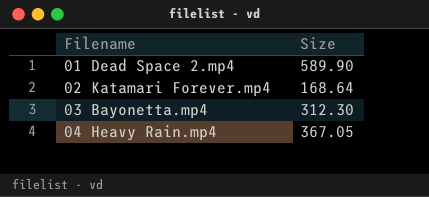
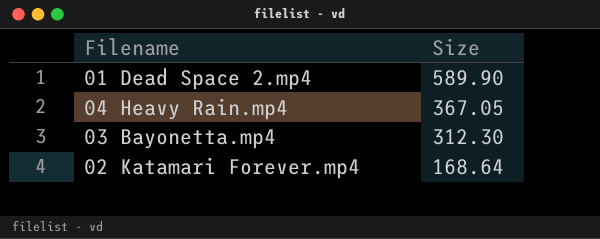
row order: Filename ascending -> Size descending

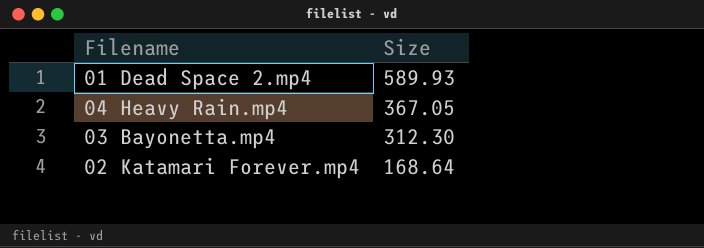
01 Dead Space 2.mp4 | Size: 589.90 -> 589.93

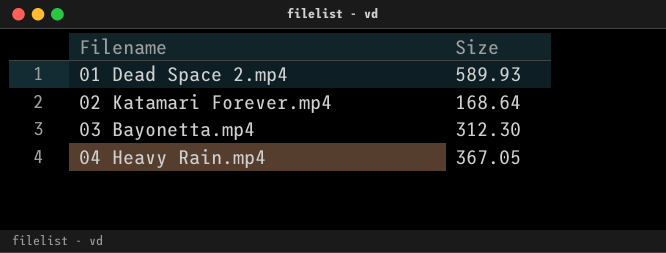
row order: Size descending -> Filename ascending

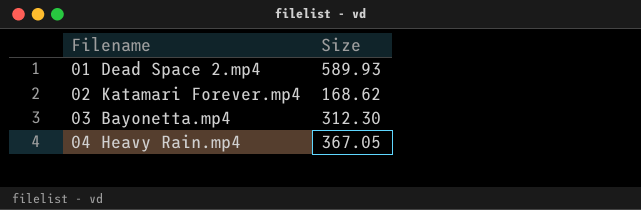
02 Katamari Forever.mp4 | Size: 168.64 -> 168.62

